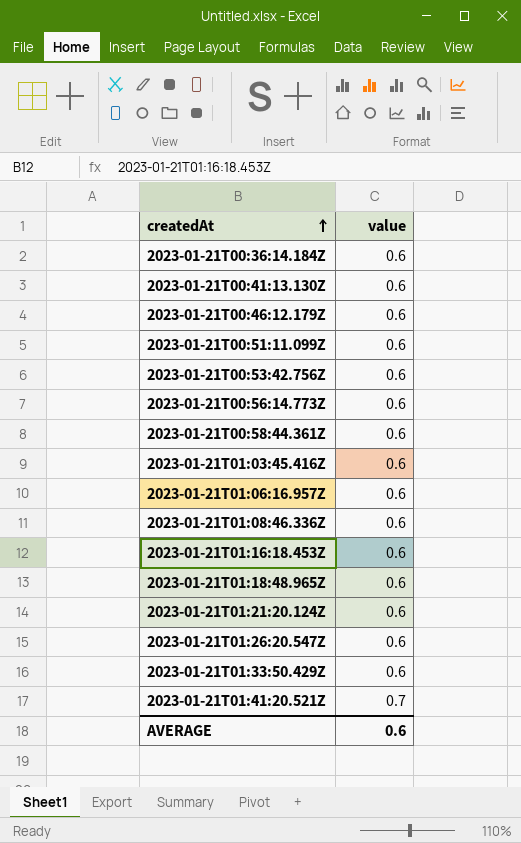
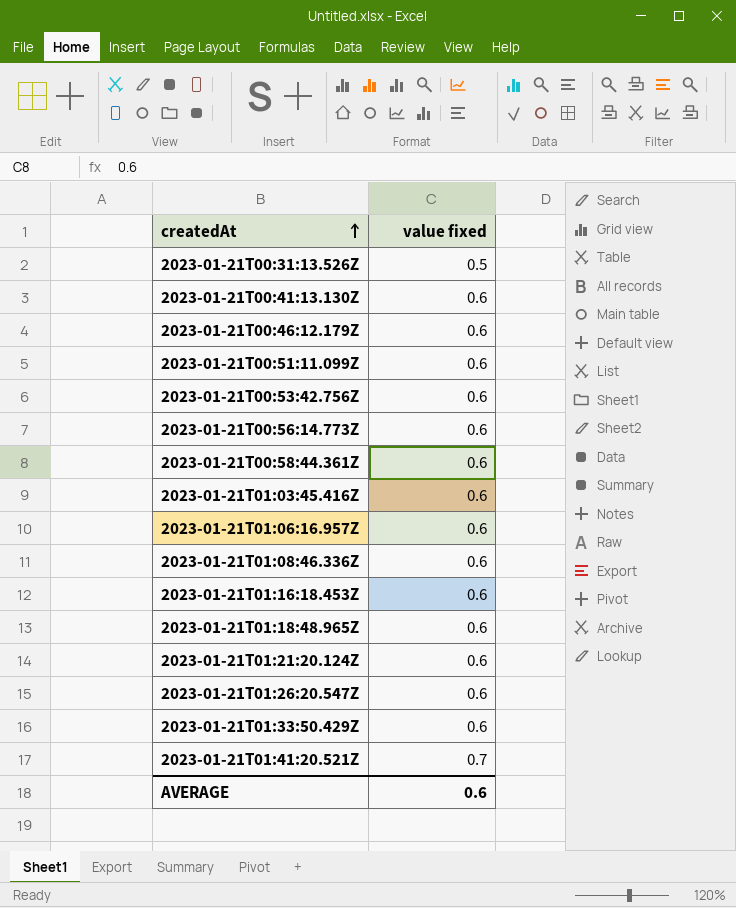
column name: value -> value fixed
row 2023-01-21T00:36:14.184Z: 0.6 -> none
row 2023-01-21T00:31:13.526Z: none -> 0.5

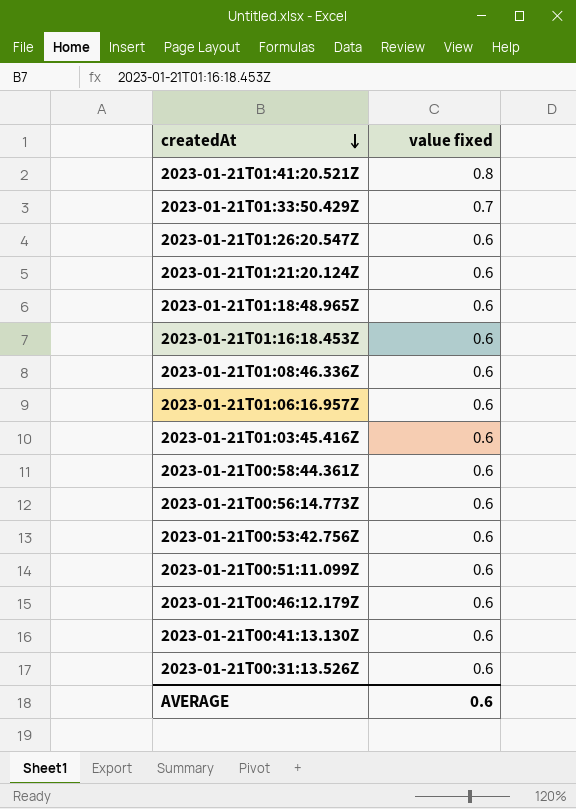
row order: createdAt ascending -> createdAt descending
2023-01-21T01:41:20.521Z | value fixed: 0.7 -> 0.8
2023-01-21T01:33:50.429Z | value fixed: 0.6 -> 0.7
2023-01-21T00:31:13.526Z | value fixed: 0.5 -> 0.6

